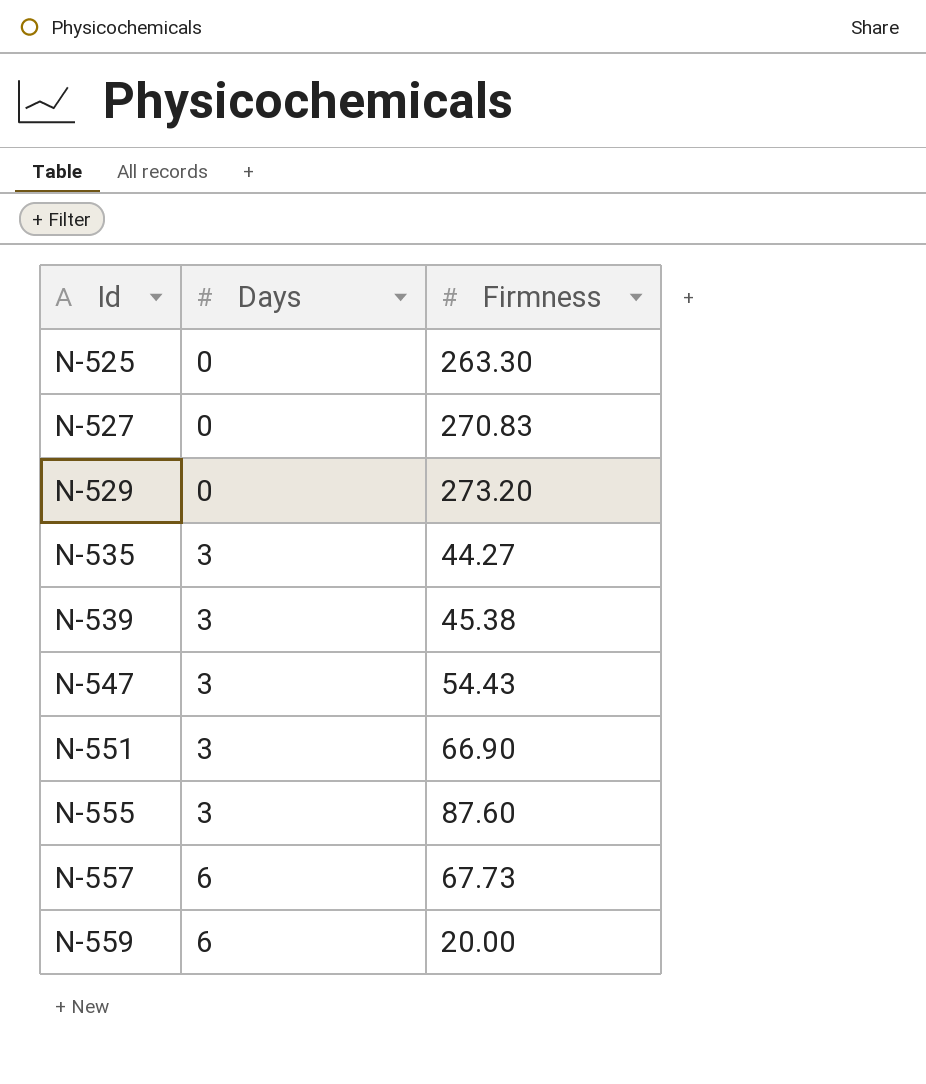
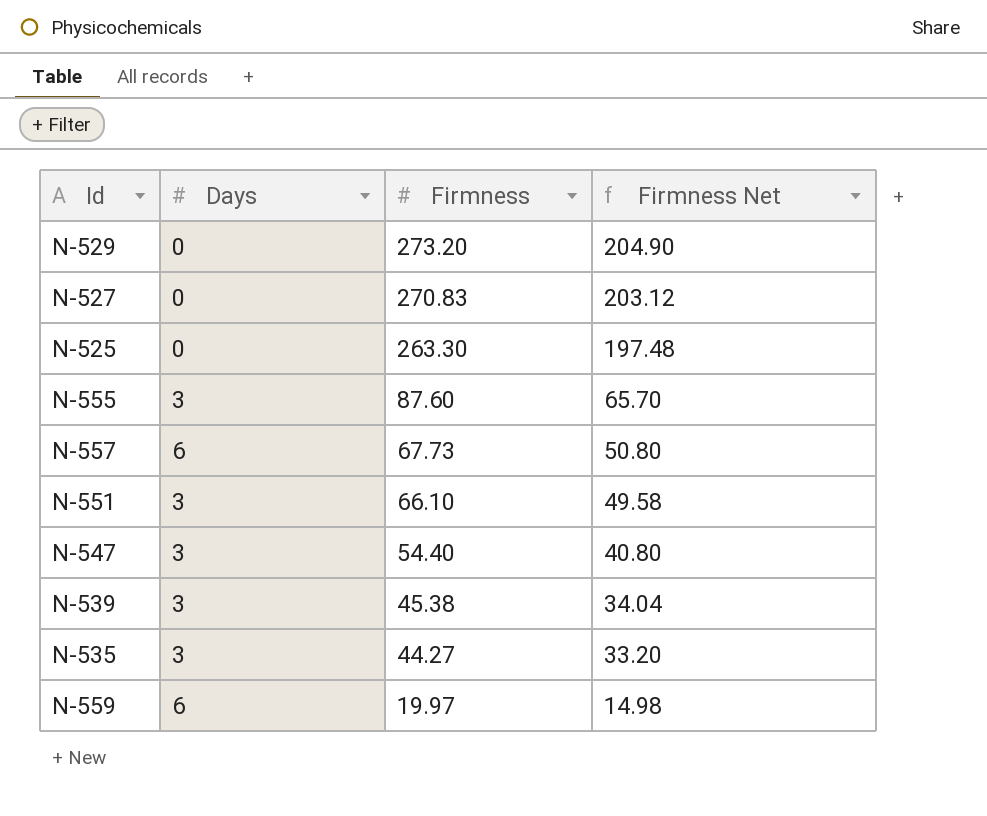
row order: Id ascending -> Firmness descending
column Firmness Net | formula: none -> [Firmness] * 0.75
N-551 | Firmness: 66.90 -> 66.10
N-547 | Firmness: 54.43 -> 54.40
N-559 | Firmness: 20.00 -> 19.97

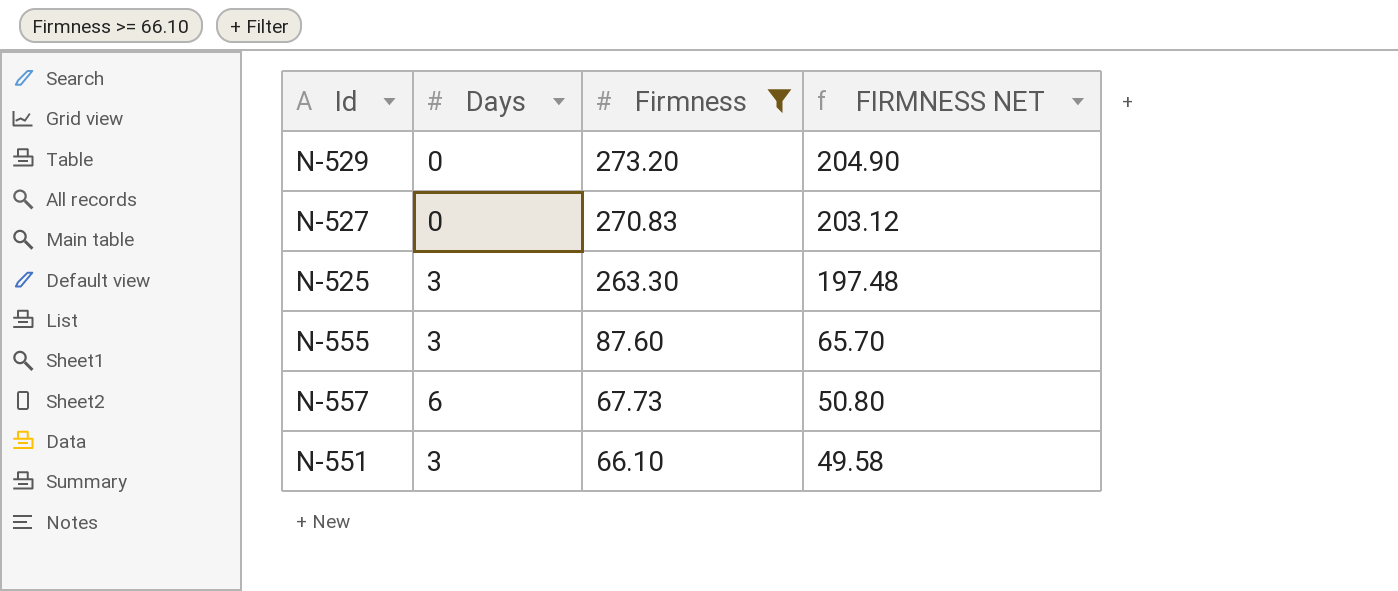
filter: none -> Firmness >= 66.10
column name: Firmness Net -> FIRMNESS NET
N-525 | Days: 0 -> 3

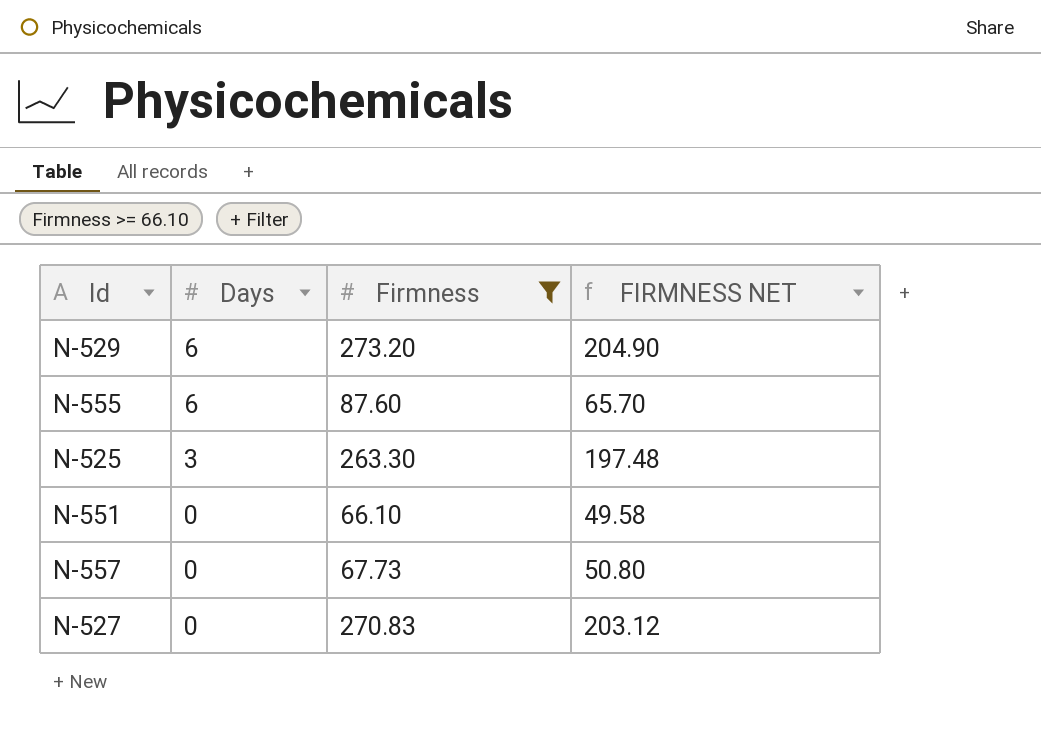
row order: Firmness descending -> Days descending
N-529 | Days: 0 -> 6
N-555 | Days: 3 -> 6
N-551 | Days: 3 -> 0
N-557 | Days: 6 -> 0

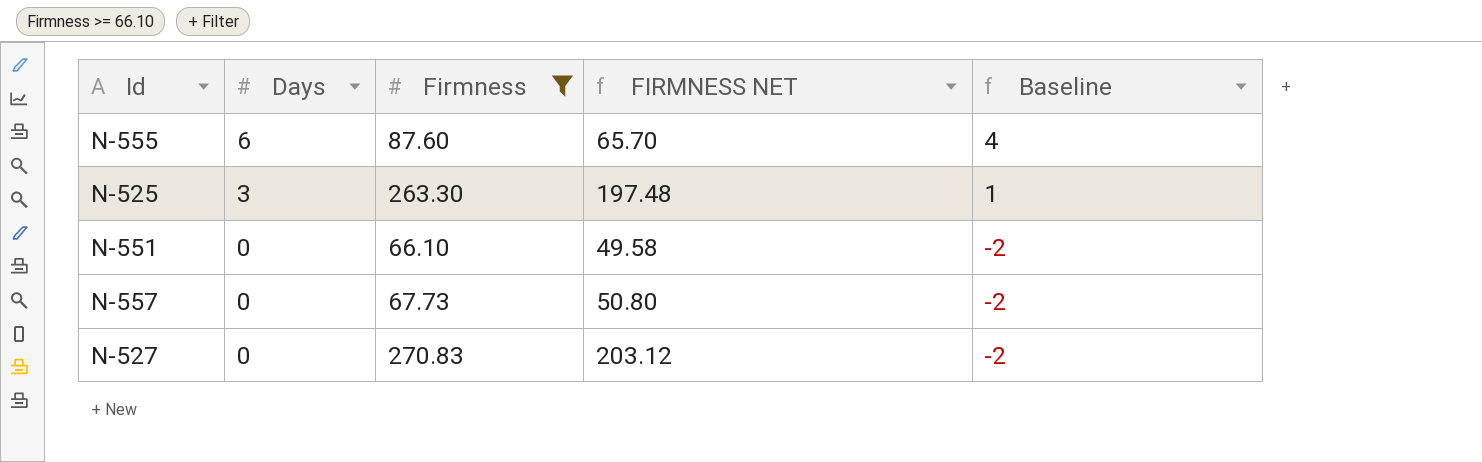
column Baseline | formula: none -> [Days] - 2
row N-529: 6 | 273.20 | 204.90 -> none

